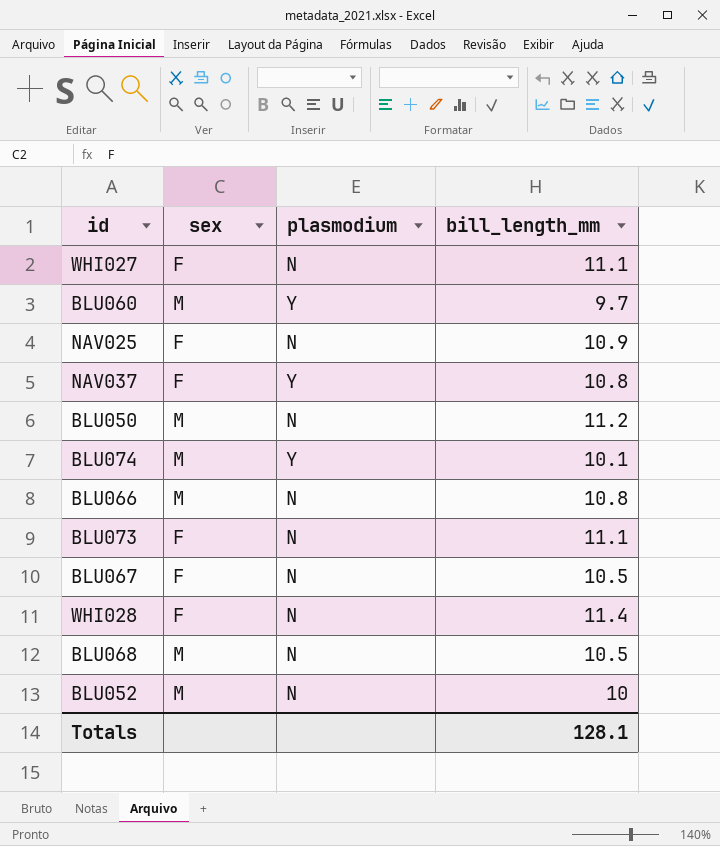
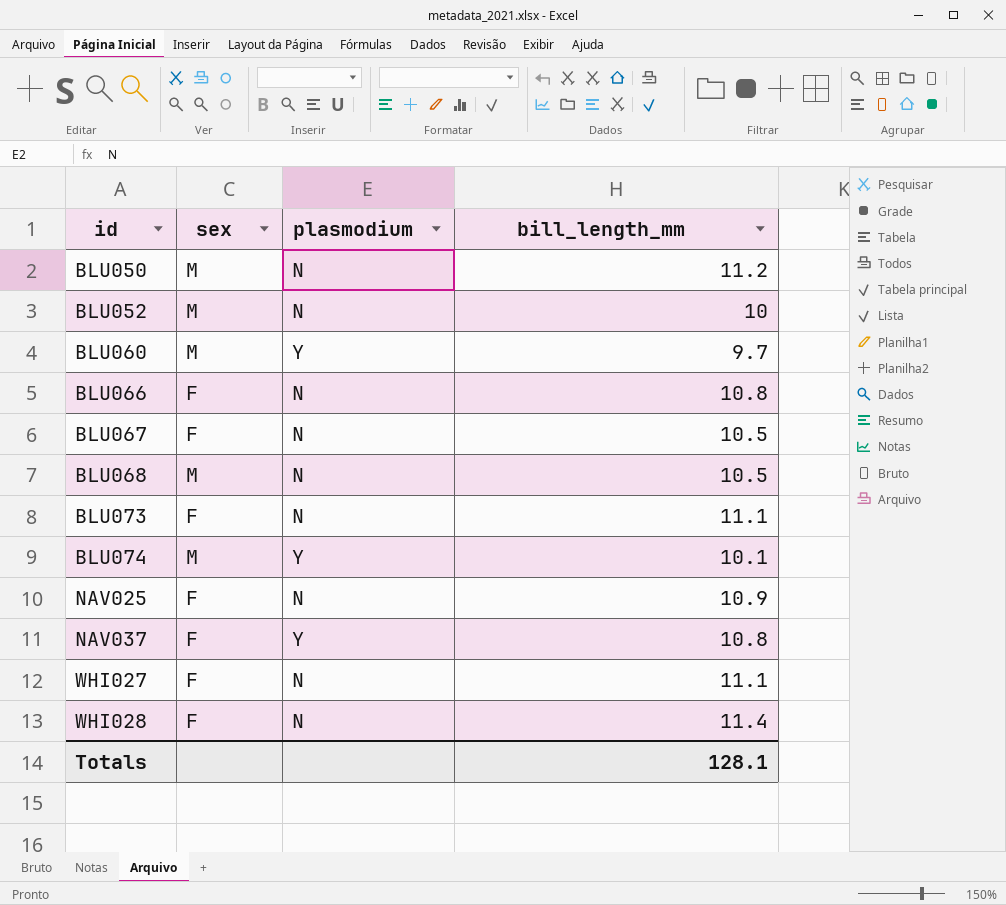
row order: none -> id ascending
BLU066 | sex: M -> F

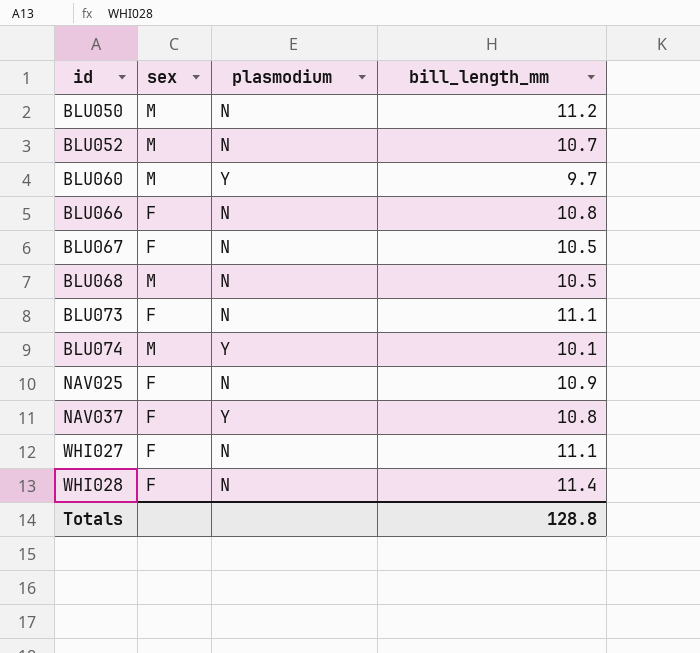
BLU052 | bill_length_mm: 10 -> 10.7
Totals | bill_length_mm: 128.1 -> 128.8

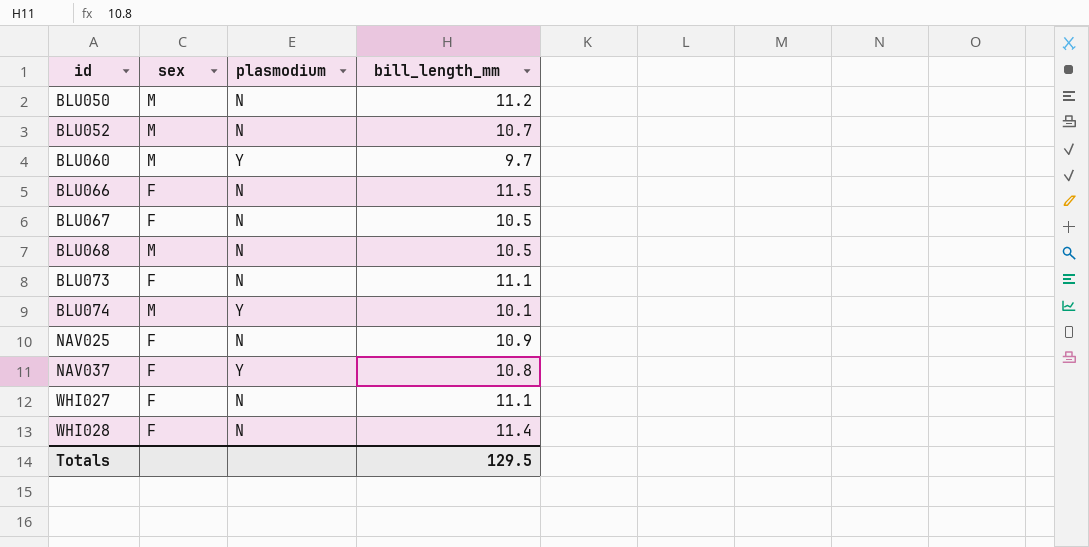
BLU066 | bill_length_mm: 10.8 -> 11.5
Totals | bill_length_mm: 128.8 -> 129.5

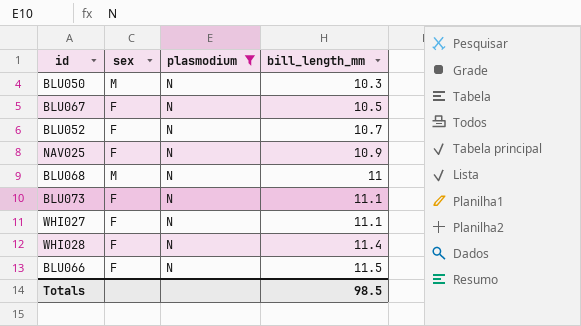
filter: none -> plasmodium = N
row order: id ascending -> bill_length_mm ascending
BLU050 | bill_length_mm: 11.2 -> 10.3
BLU052 | sex: M -> F
BLU068 | bill_length_mm: 10.5 -> 11
Totals | bill_length_mm: 129.5 -> 98.5

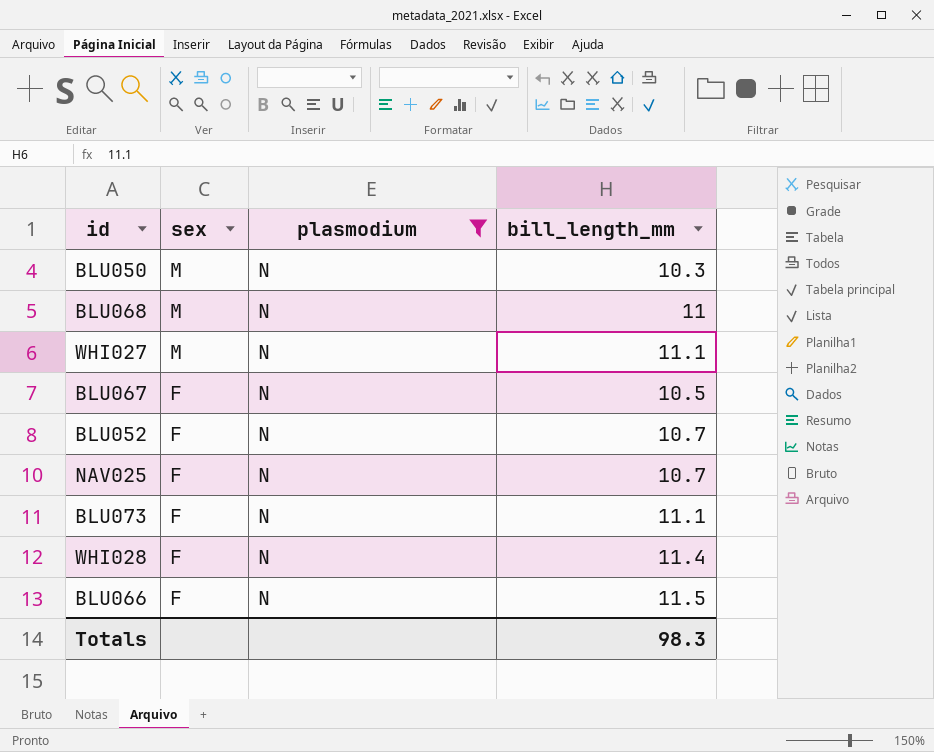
row order: bill_length_mm ascending -> sex descending
WHI027 | sex: F -> M
NAV025 | bill_length_mm: 10.9 -> 10.7
Totals | bill_length_mm: 98.5 -> 98.3

